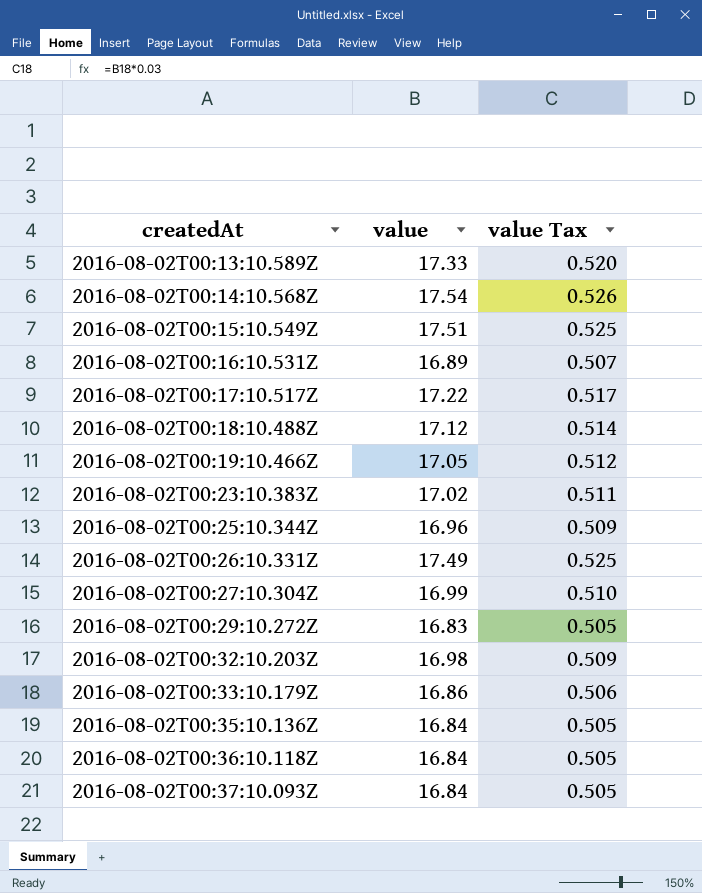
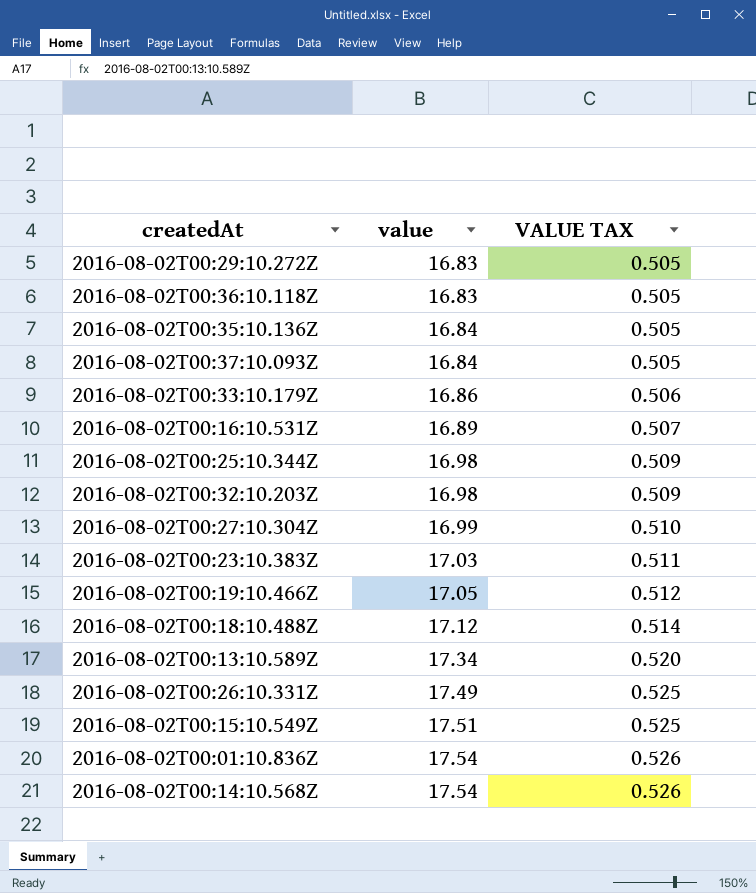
row order: createdAt ascending -> value ascending
column name: value Tax -> VALUE TAX
row 2016-08-02T00:17:10.517Z: 17.22 | 0.517 -> none
2016-08-02T00:36:10.118Z | value: 16.84 -> 16.83
2016-08-02T00:25:10.344Z | value: 16.96 -> 16.98
2016-08-02T00:23:10.383Z | value: 17.02 -> 17.03
2016-08-02T00:13:10.589Z | value: 17.33 -> 17.34
row 2016-08-02T00:01:10.836Z: none -> 17.54 | 0.526

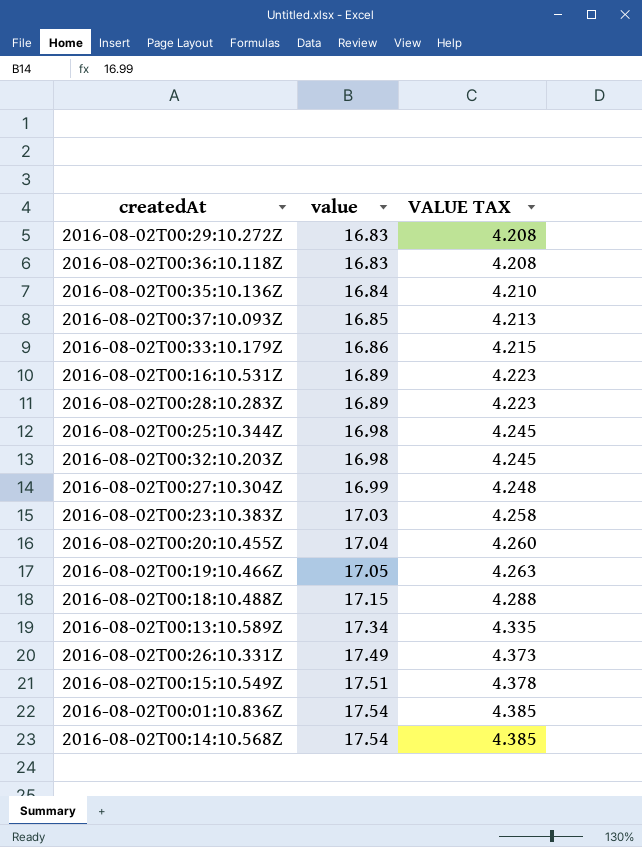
column VALUE TAX | formula: [value] * 0.03 -> [value] * 0.25
2016-08-02T00:37:10.093Z | value: 16.84 -> 16.85
row 2016-08-02T00:28:10.283Z: none -> 16.89 | 4.223
row 2016-08-02T00:20:10.455Z: none -> 17.04 | 4.260
2016-08-02T00:18:10.488Z | value: 17.12 -> 17.15

